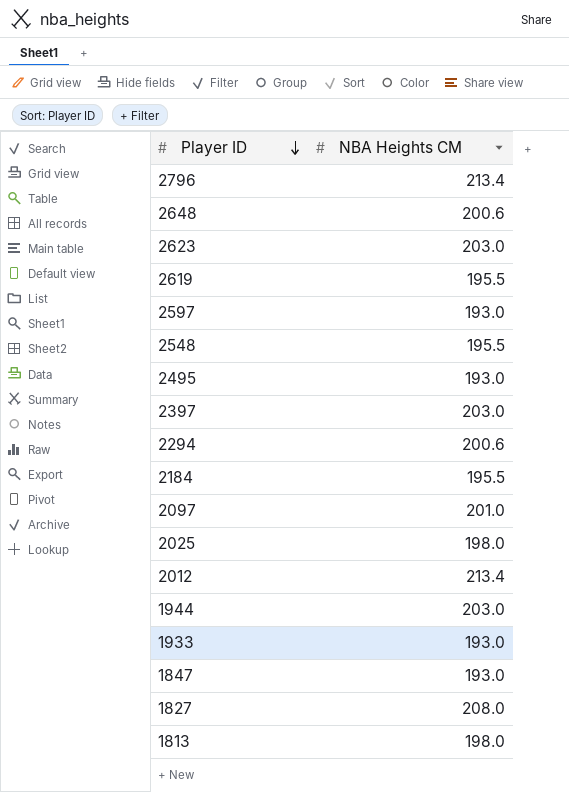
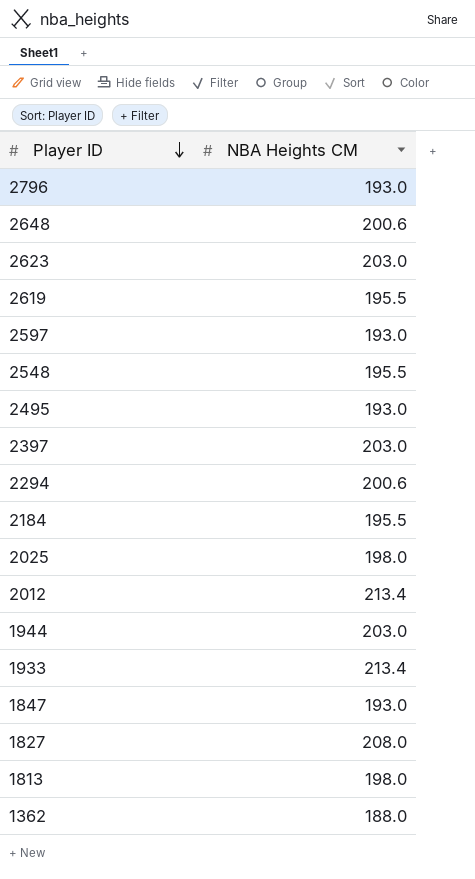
row 2097: 201.0 -> none
2796 | NBA Heights CM: 213.4 -> 193.0
1933 | NBA Heights CM: 193.0 -> 213.4
row 1362: none -> 188.0

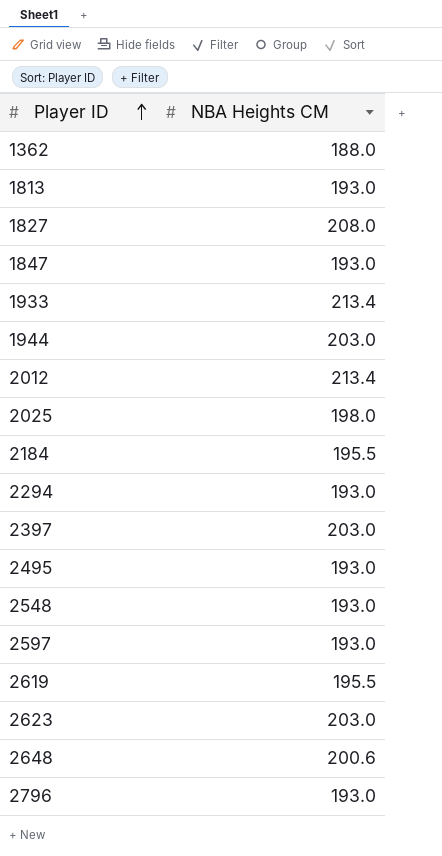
row order: Player ID descending -> Player ID ascending
1813 | NBA Heights CM: 198.0 -> 193.0
2294 | NBA Heights CM: 200.6 -> 193.0
2548 | NBA Heights CM: 195.5 -> 193.0

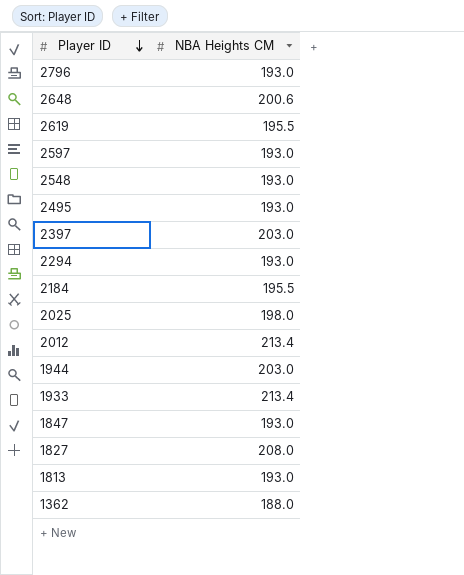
row order: Player ID ascending -> Player ID descending
row 2623: 203.0 -> none

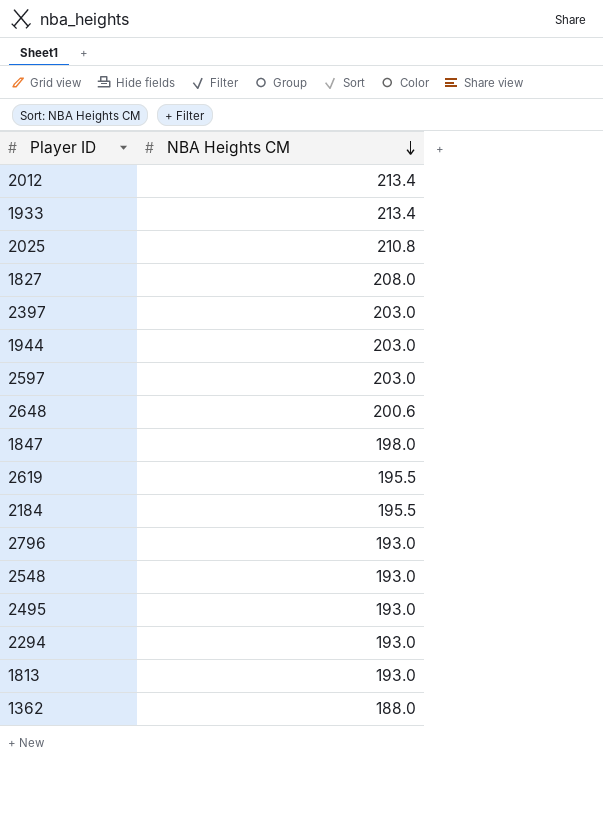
row order: Player ID descending -> NBA Heights CM descending
2025 | NBA Heights CM: 198.0 -> 210.8
2597 | NBA Heights CM: 193.0 -> 203.0
1847 | NBA Heights CM: 193.0 -> 198.0

